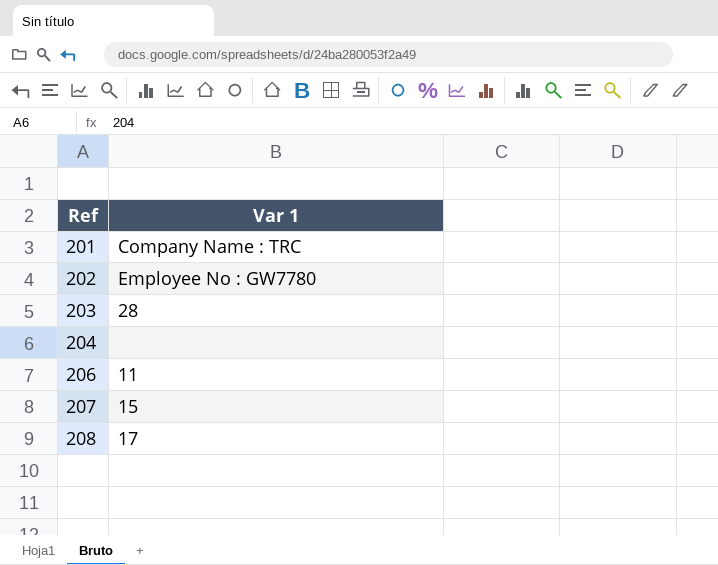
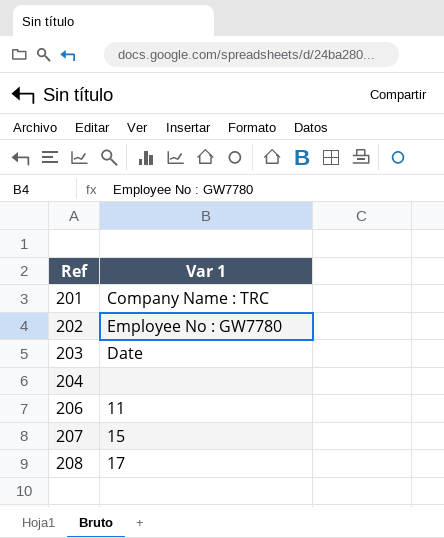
203 | Var 1: 28 -> Date

